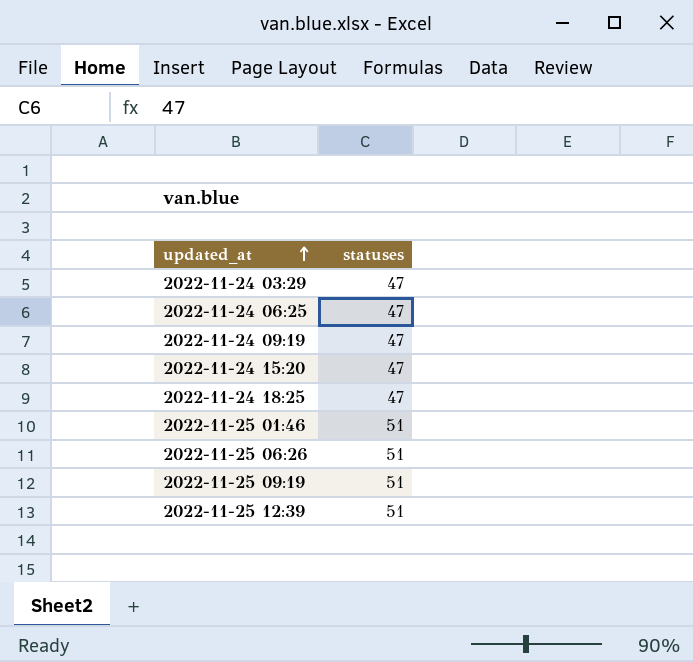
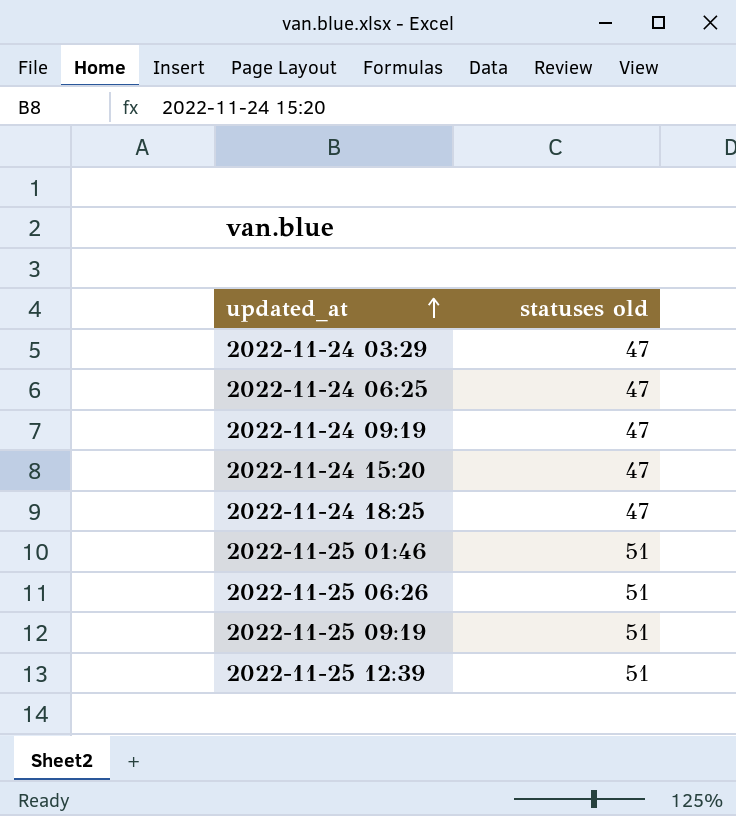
column name: statuses -> statuses old

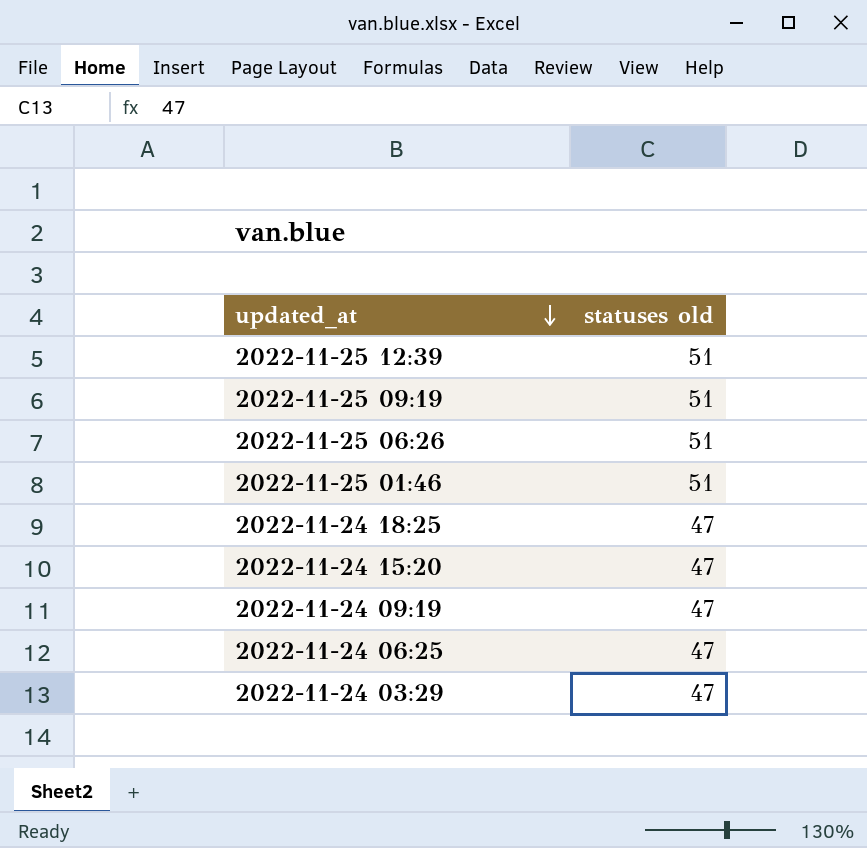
row order: updated_at ascending -> updated_at descending

